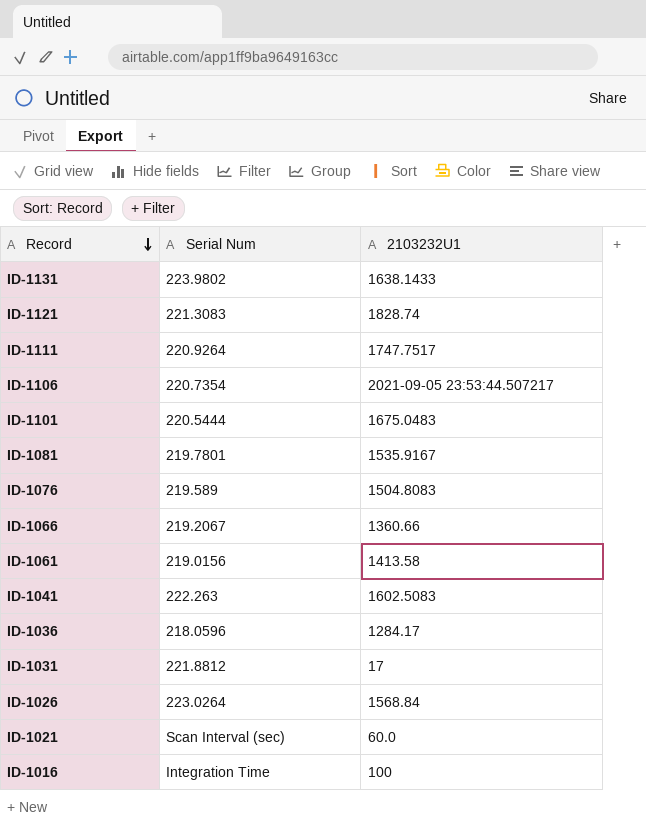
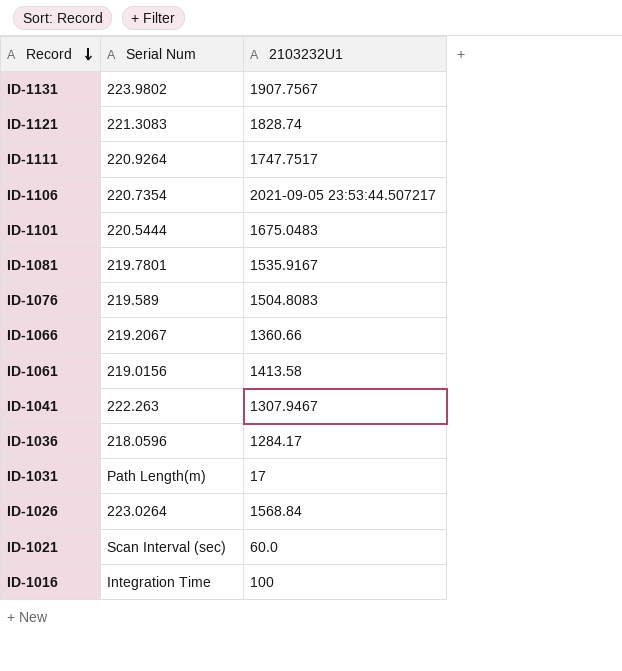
ID-1131 | 2103232U1: 1638.1433 -> 1907.7567
ID-1041 | 2103232U1: 1602.5083 -> 1307.9467
ID-1031 | Serial Num: 221.8812 -> Path Length(m)

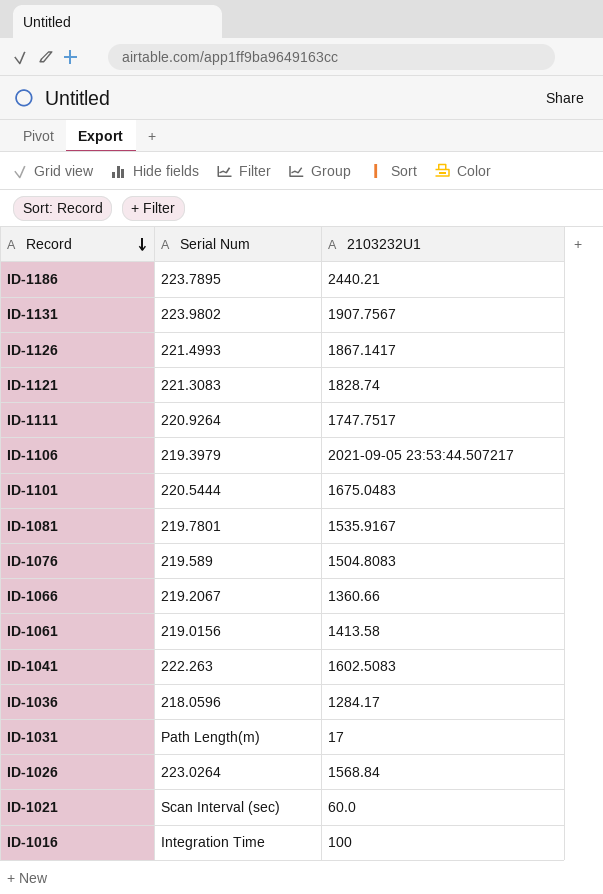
row ID-1186: none -> 223.7895 | 2440.21
row ID-1126: none -> 221.4993 | 1867.1417
ID-1106 | Serial Num: 220.7354 -> 219.3979
ID-1041 | 2103232U1: 1307.9467 -> 1602.5083

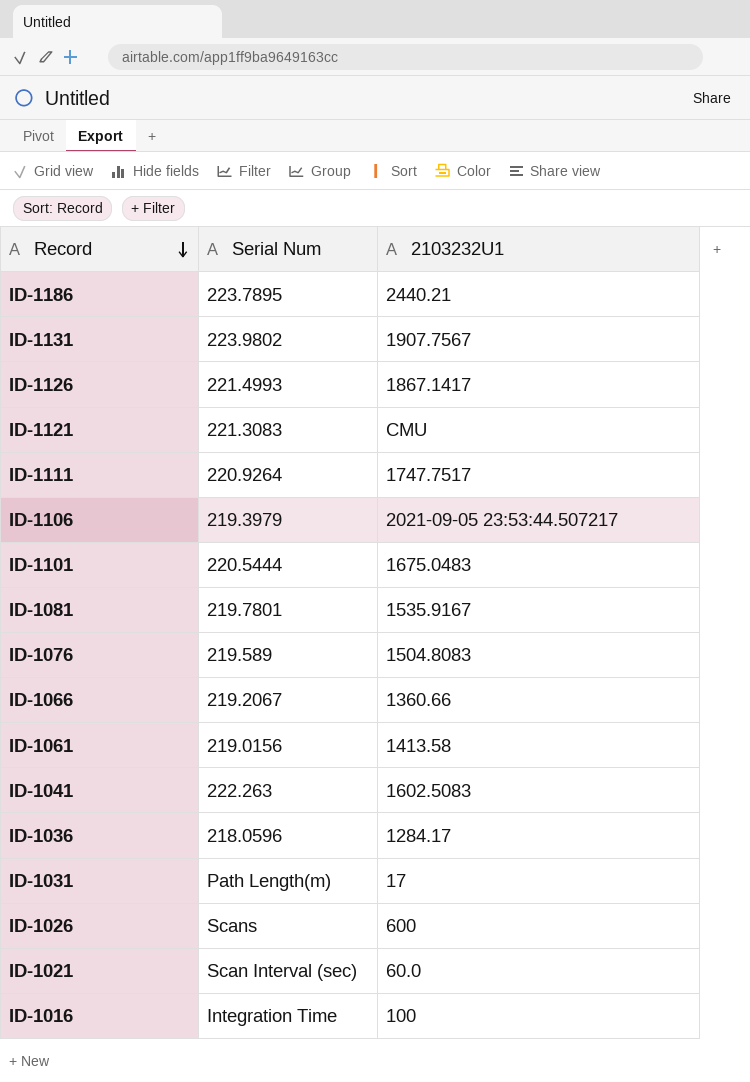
ID-1121 | 2103232U1: 1828.74 -> CMU
ID-1026 | Serial Num: 223.0264 -> Scans
ID-1026 | 2103232U1: 1568.84 -> 600

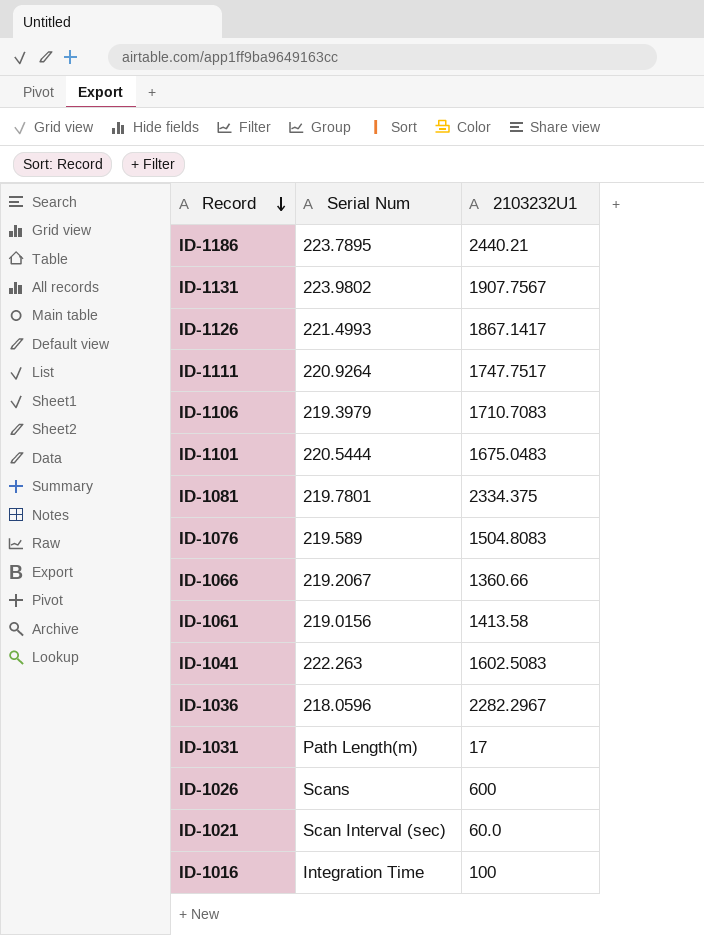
row ID-1121: 221.3083 | CMU -> none
ID-1106 | 2103232U1: 2021-09-05 23:53:44.507217 -> 1710.7083
ID-1081 | 2103232U1: 1535.9167 -> 2334.375
ID-1036 | 2103232U1: 1284.17 -> 2282.2967

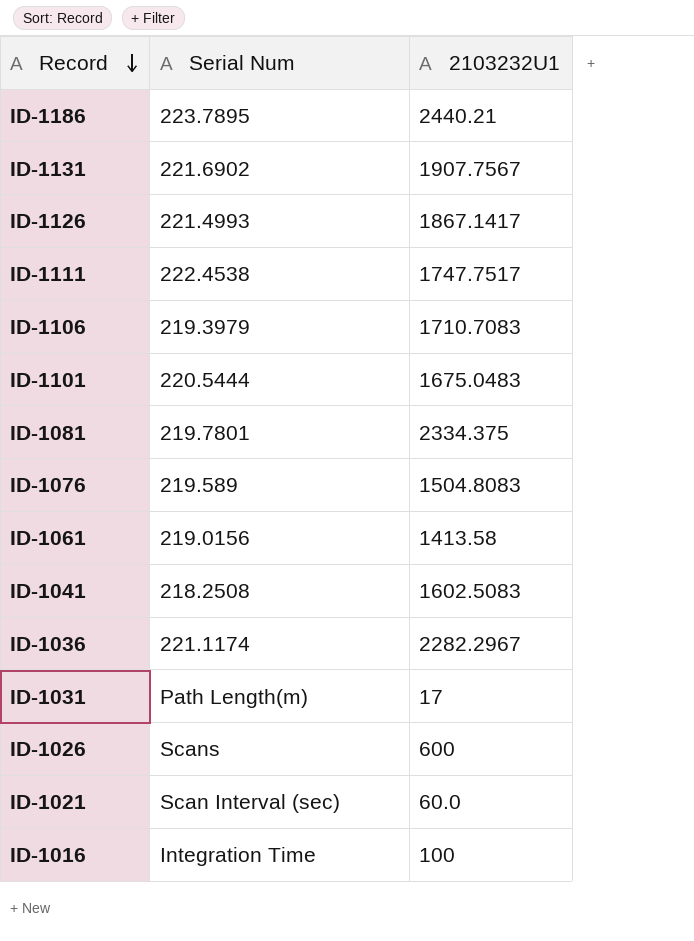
row ID-1066: 219.2067 | 1360.66 -> none
ID-1131 | Serial Num: 223.9802 -> 221.6902
ID-1111 | Serial Num: 220.9264 -> 222.4538
ID-1041 | Serial Num: 222.263 -> 218.2508
ID-1036 | Serial Num: 218.0596 -> 221.1174

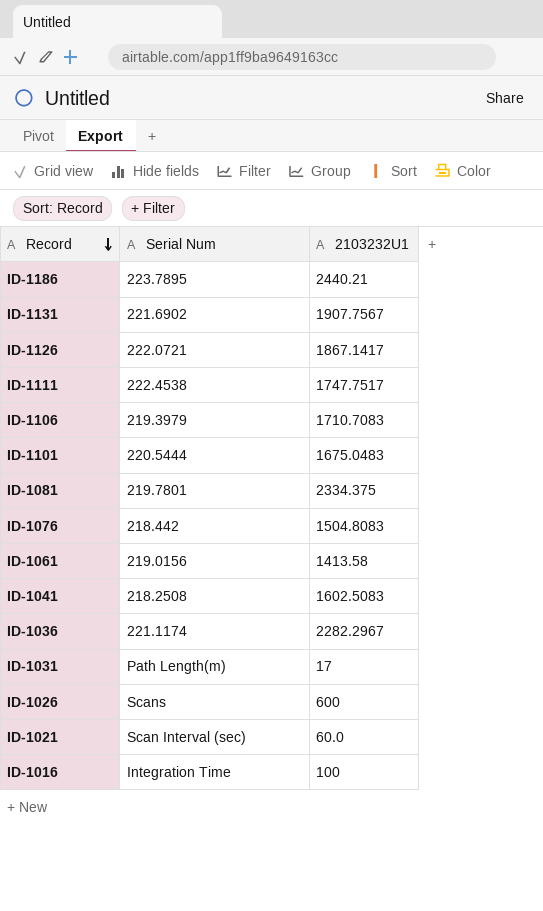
ID-1126 | Serial Num: 221.4993 -> 222.0721
ID-1076 | Serial Num: 219.589 -> 218.442

